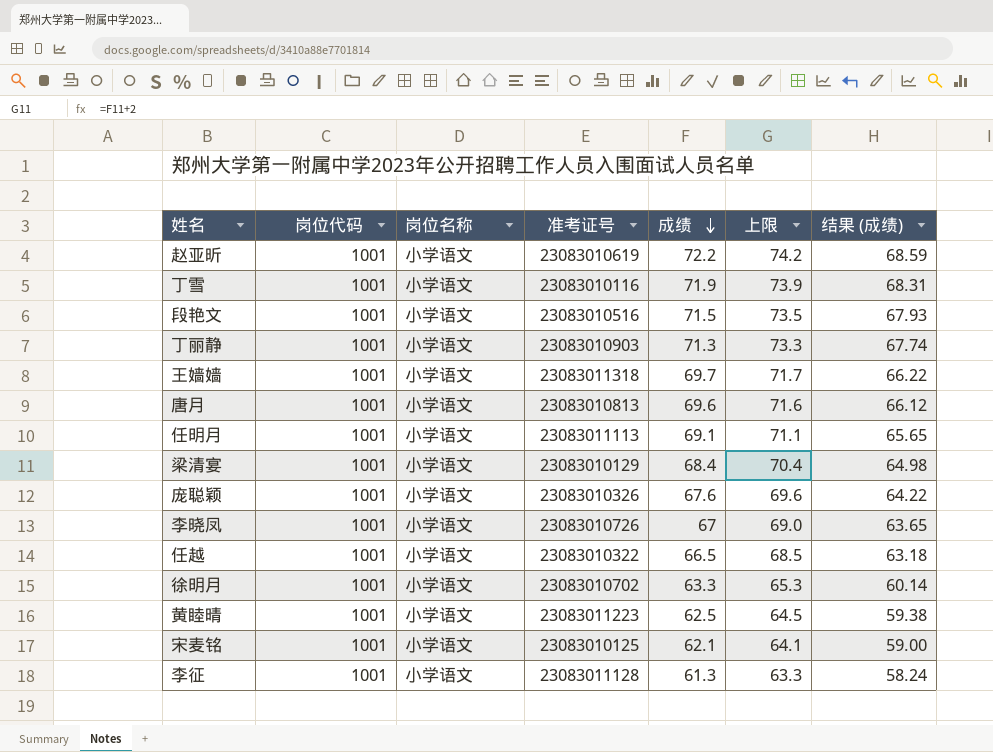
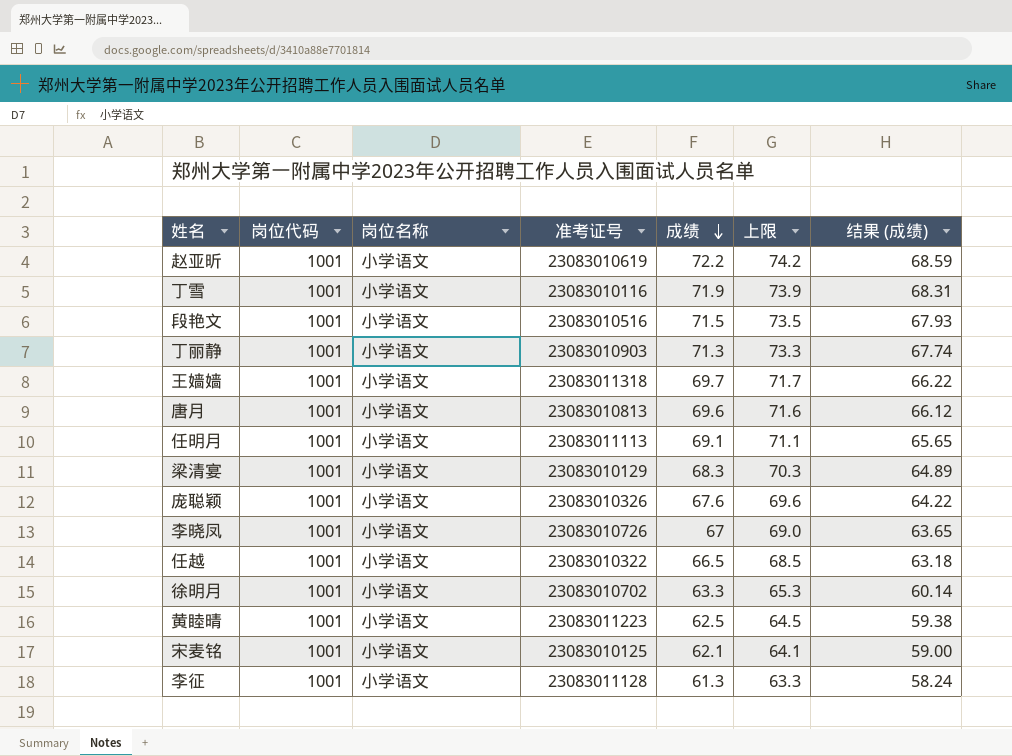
梁清宴 | 成绩: 68.4 -> 68.3
梁清宴 | 上限: 70.4 -> 70.3
梁清宴 | 结果 (成绩): 64.98 -> 64.89

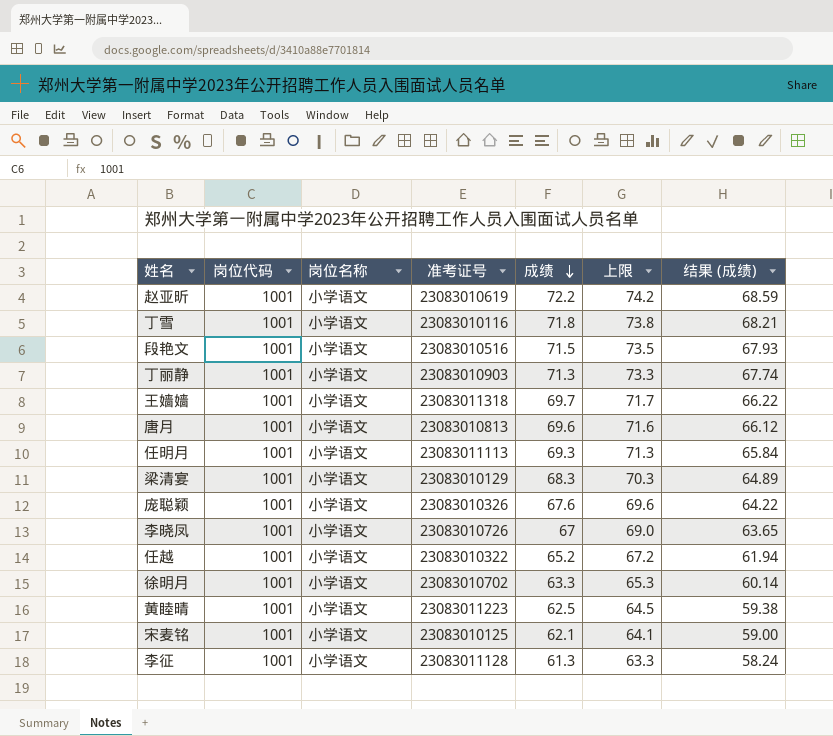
丁雪 | 成绩: 71.9 -> 71.8
丁雪 | 上限: 73.9 -> 73.8
丁雪 | 结果 (成绩): 68.31 -> 68.21
任明月 | 成绩: 69.1 -> 69.3
任明月 | 上限: 71.1 -> 71.3
任明月 | 结果 (成绩): 65.65 -> 65.84
任越 | 成绩: 66.5 -> 65.2
任越 | 上限: 68.5 -> 67.2
任越 | 结果 (成绩): 63.18 -> 61.94

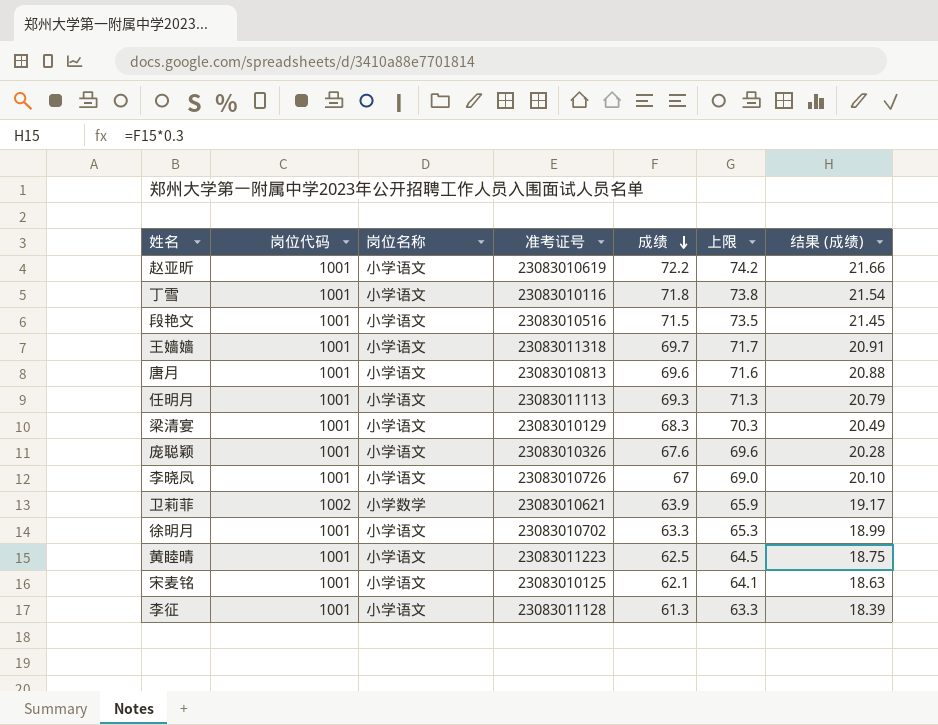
column 结果 (成绩) | formula: [成绩] * 0.95 -> [成绩] * 0.3
row 丁丽静: 1001 | 小学语文 | 23083010903 | 71.3 | 73.3 | 67.74 -> none
row 任越: 1001 | 小学语文 | 23083010322 | 65.2 | 67.2 | 61.94 -> none
row 卫莉菲: none -> 1002 | 小学数学 | 23083010621 | 63.9 | 65.9 | 19.17

